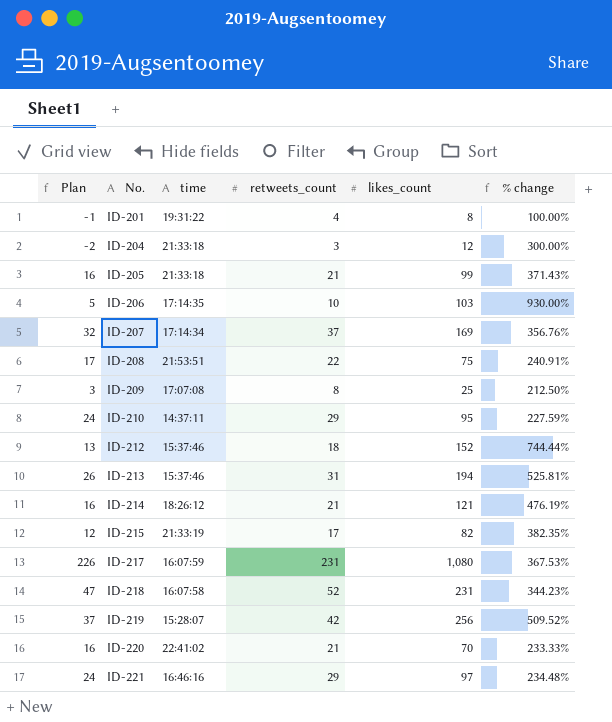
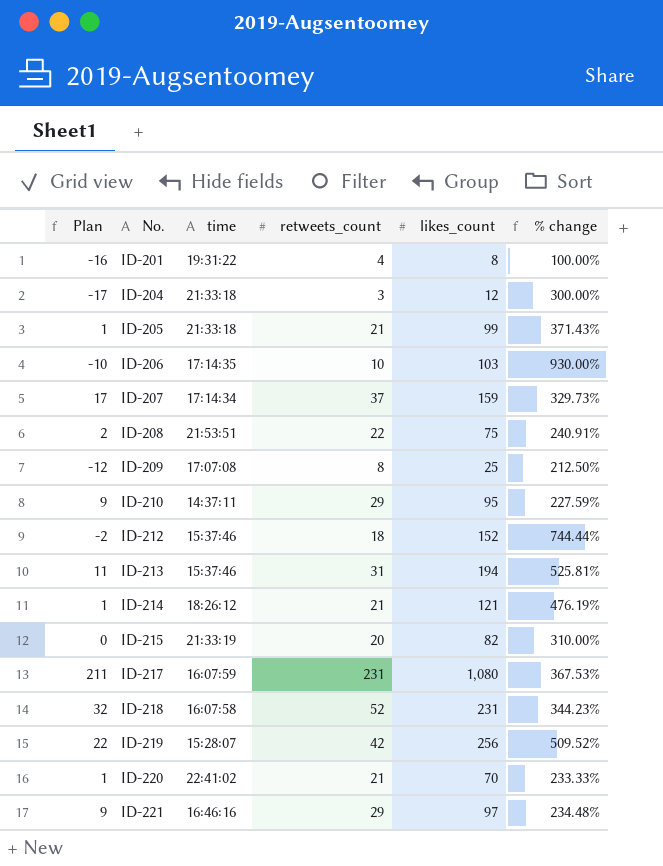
column Plan | formula: [retweets_count] - 5 -> [retweets_count] - 20
ID-207 | likes_count: 169 -> 159
ID-207 | % change: 356.76% -> 329.73%
ID-215 | retweets_count: 17 -> 20
ID-215 | % change: 382.35% -> 310.00%

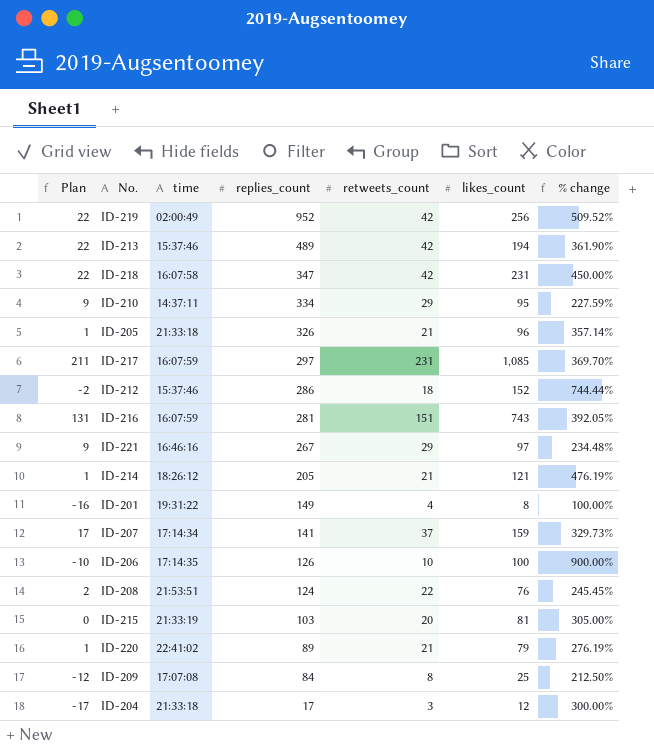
row order: No. ascending -> replies_count descending
column replies_count | position: none -> 4
ID-219 | time: 15:28:07 -> 02:00:49
ID-213 | Plan: 11 -> 22
ID-213 | retweets_count: 31 -> 42
ID-213 | % change: 525.81% -> 361.90%
ID-218 | Plan: 32 -> 22
ID-218 | retweets_count: 52 -> 42
ID-218 | % change: 344.23% -> 450.00%
ID-205 | likes_count: 99 -> 96
ID-205 | % change: 371.43% -> 357.14%
ID-217 | likes_count: 1,080 -> 1,085
ID-217 | % change: 367.53% -> 369.70%
row ID-216: none -> 131 | 16:07:59 | 281 | 151 | 743 | 392.05%
ID-206 | likes_count: 103 -> 100
ID-206 | % change: 930.00% -> 900.00%
ID-208 | likes_count: 75 -> 76
ID-208 | % change: 240.91% -> 245.45%
ID-215 | likes_count: 82 -> 81
ID-215 | % change: 310.00% -> 305.00%
ID-220 | likes_count: 70 -> 79
ID-220 | % change: 233.33% -> 276.19%

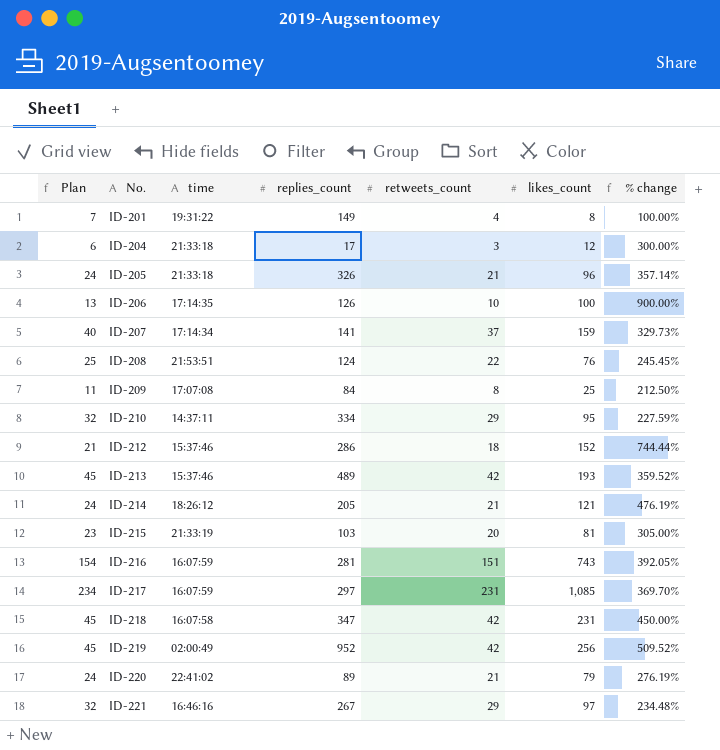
row order: replies_count descending -> No. ascending
column Plan | formula: [retweets_count] - 20 -> [retweets_count] + 3
ID-213 | likes_count: 194 -> 193
ID-213 | % change: 361.90% -> 359.52%

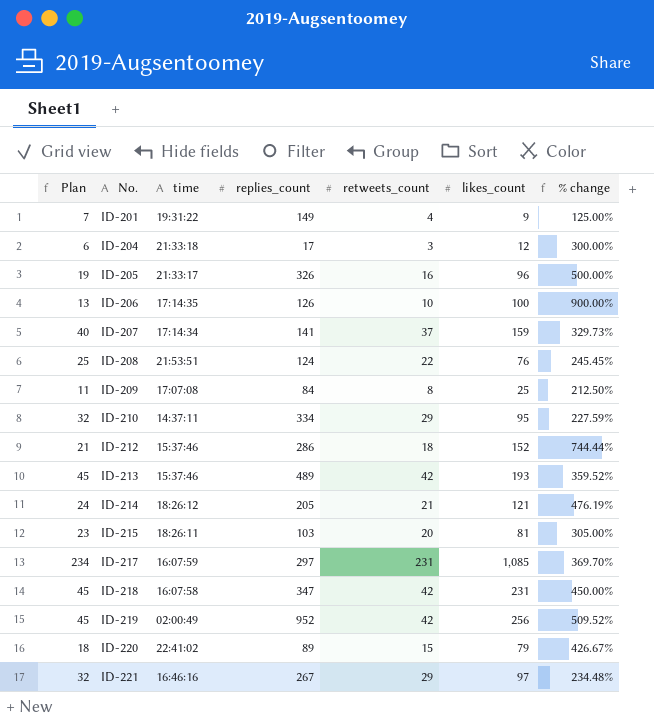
row ID-216: 154 | 16:07:59 | 281 | 151 | 743 | 392.05% -> none
ID-201 | likes_count: 8 -> 9
ID-201 | % change: 100.00% -> 125.00%
ID-205 | Plan: 24 -> 19
ID-205 | time: 21:33:18 -> 21:33:17
ID-205 | retweets_count: 21 -> 16
ID-205 | % change: 357.14% -> 500.00%
ID-215 | time: 21:33:19 -> 18:26:11
ID-220 | Plan: 24 -> 18
ID-220 | retweets_count: 21 -> 15
ID-220 | % change: 276.19% -> 426.67%

